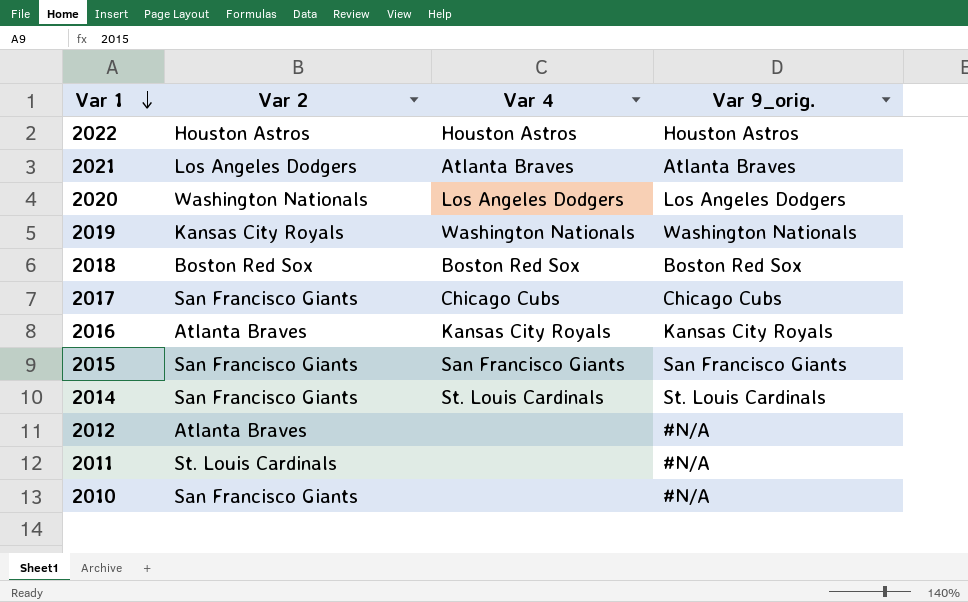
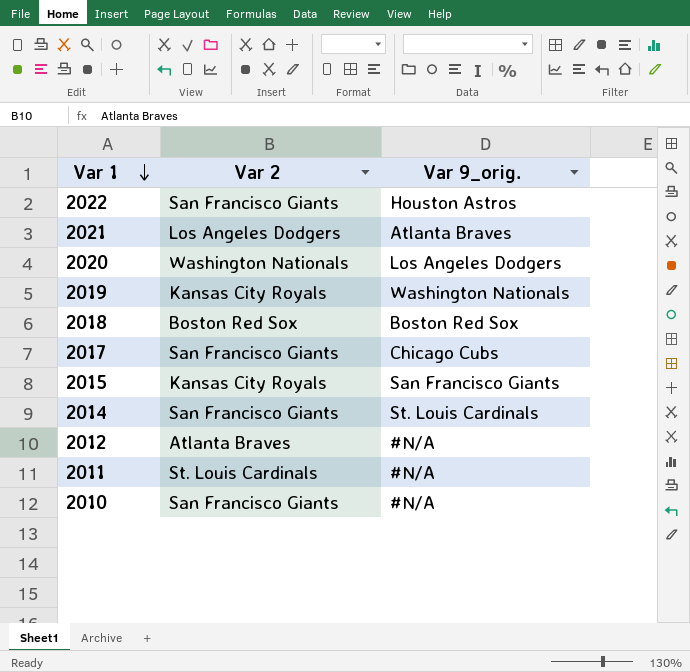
column Var 4 | position: 3 -> none
row 2016: Atlanta Braves | Kansas City Royals | Kansas City Royals -> none
2022 | Var 2: Houston Astros -> San Francisco Giants
2015 | Var 2: San Francisco Giants -> Kansas City Royals

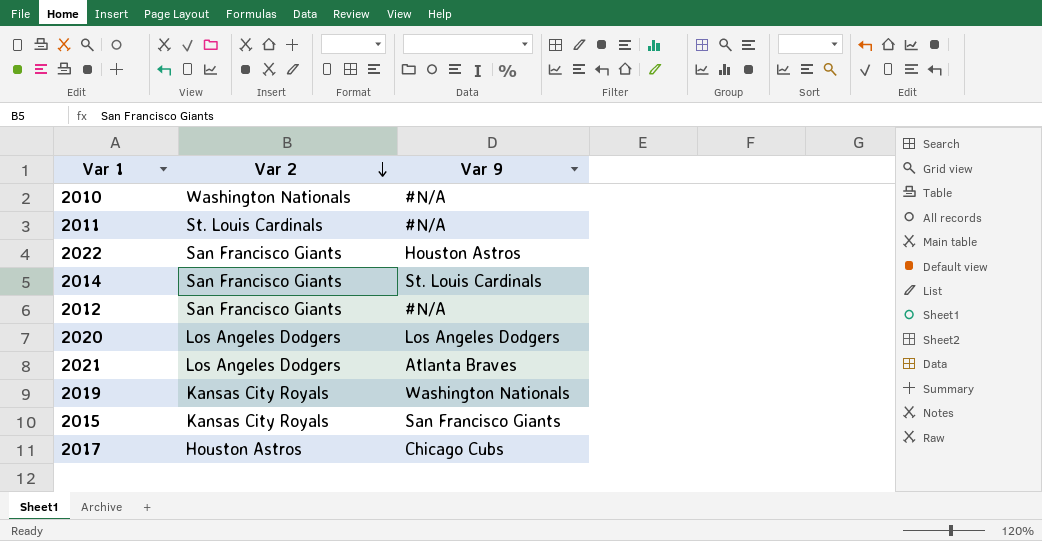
row order: Var 1 descending -> Var 2 descending
column name: Var 9_orig. -> Var 9
row 2018: Boston Red Sox | Boston Red Sox -> none
2010 | Var 2: San Francisco Giants -> Washington Nationals
2012 | Var 2: Atlanta Braves -> San Francisco Giants
2020 | Var 2: Washington Nationals -> Los Angeles Dodgers
2017 | Var 2: San Francisco Giants -> Houston Astros

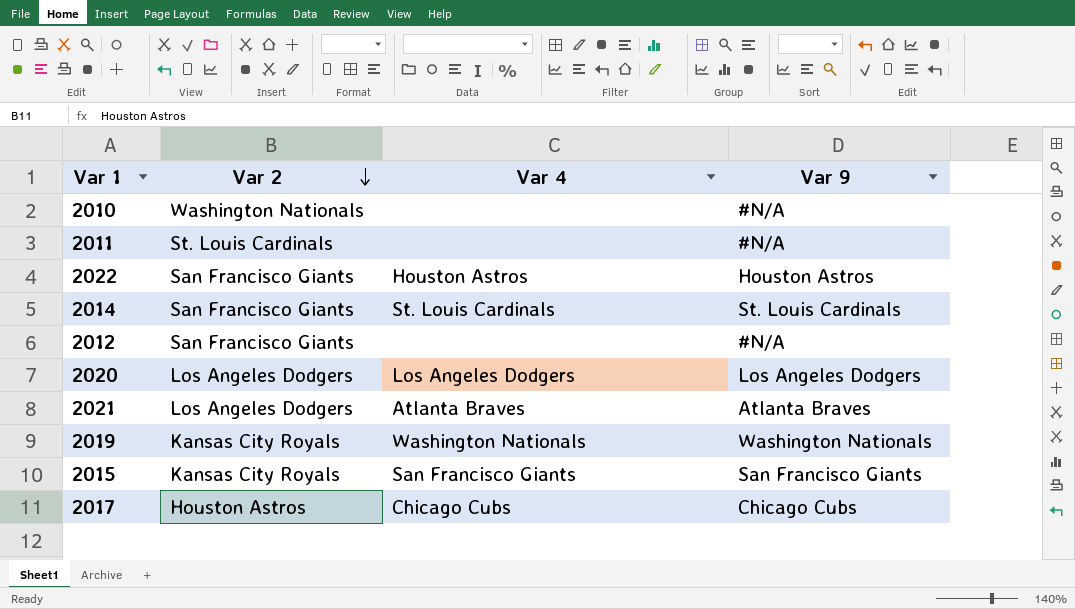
column Var 4 | position: none -> 3

